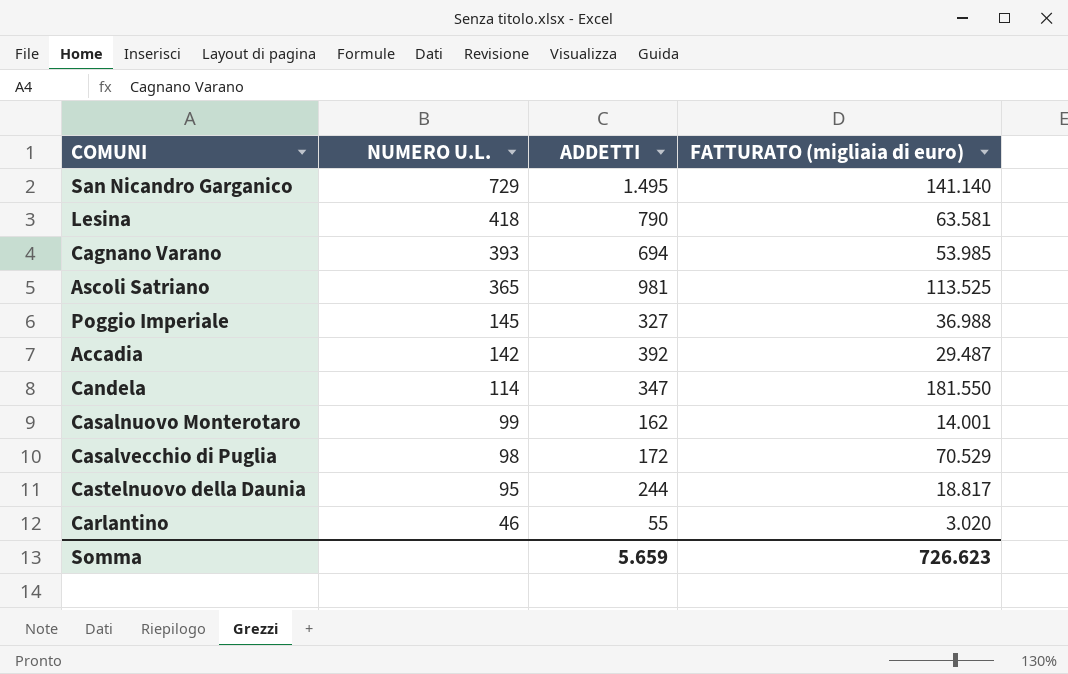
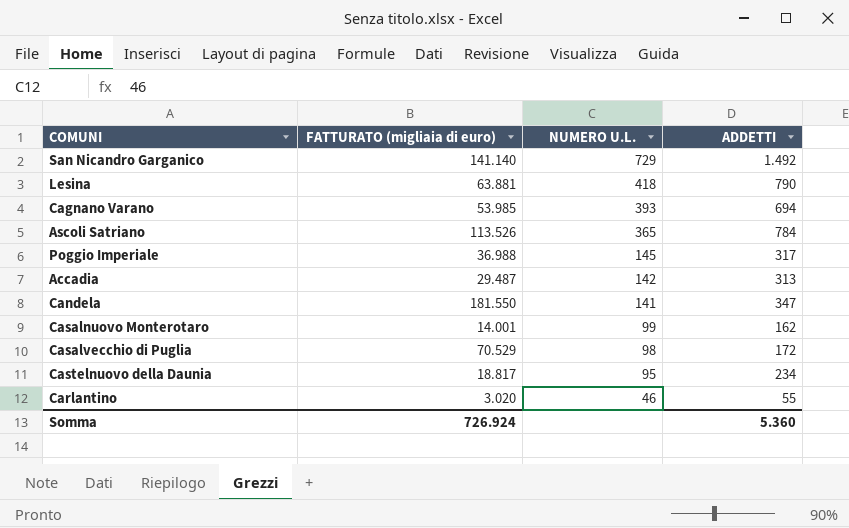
column FATTURATO (migliaia di euro) | position: 4 -> 2
San Nicandro Garganico | ADDETTI: 1.495 -> 1.492
Lesina | FATTURATO (migliaia di euro): 63.581 -> 63.881
Ascoli Satriano | FATTURATO (migliaia di euro): 113.525 -> 113.526
Ascoli Satriano | ADDETTI: 981 -> 784
Poggio Imperiale | ADDETTI: 327 -> 317
Accadia | ADDETTI: 392 -> 313
Candela | NUMERO U.L.: 114 -> 141
Castelnuovo della Daunia | ADDETTI: 244 -> 234
Somma | FATTURATO (migliaia di euro): 726.623 -> 726.924
Somma | ADDETTI: 5.659 -> 5.360

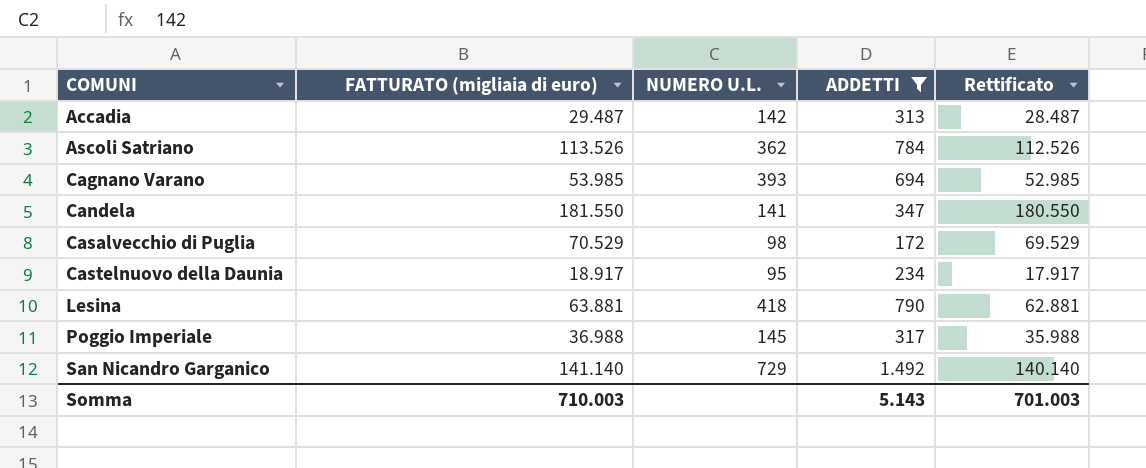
filter: none -> ADDETTI >= 172
row order: NUMERO U.L. descending -> COMUNI ascending
column Rettificato | formula: none -> [FATTURATO (migliaia di euro)] - 1000
Ascoli Satriano | NUMERO U.L.: 365 -> 362
Castelnuovo della Daunia | FATTURATO (migliaia di euro): 18.817 -> 18.917
Somma | FATTURATO (migliaia di euro): 726.924 -> 710.003
Somma | ADDETTI: 5.360 -> 5.143

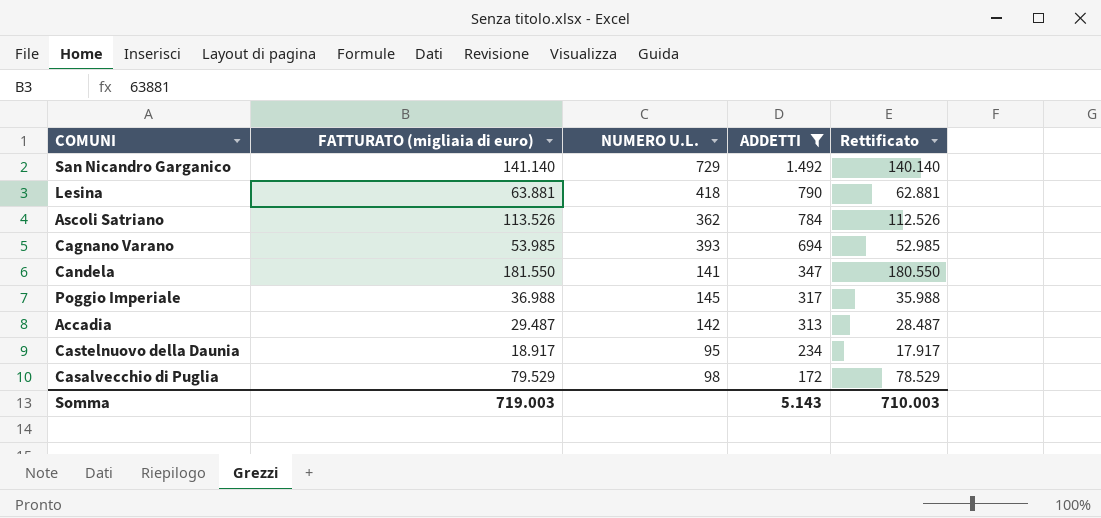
row order: COMUNI ascending -> ADDETTI descending
Casalvecchio di Puglia | FATTURATO (migliaia di euro): 70.529 -> 79.529
Casalvecchio di Puglia | Rettificato: 69.529 -> 78.529
Somma | FATTURATO (migliaia di euro): 710.003 -> 719.003
Somma | Rettificato: 701.003 -> 710.003

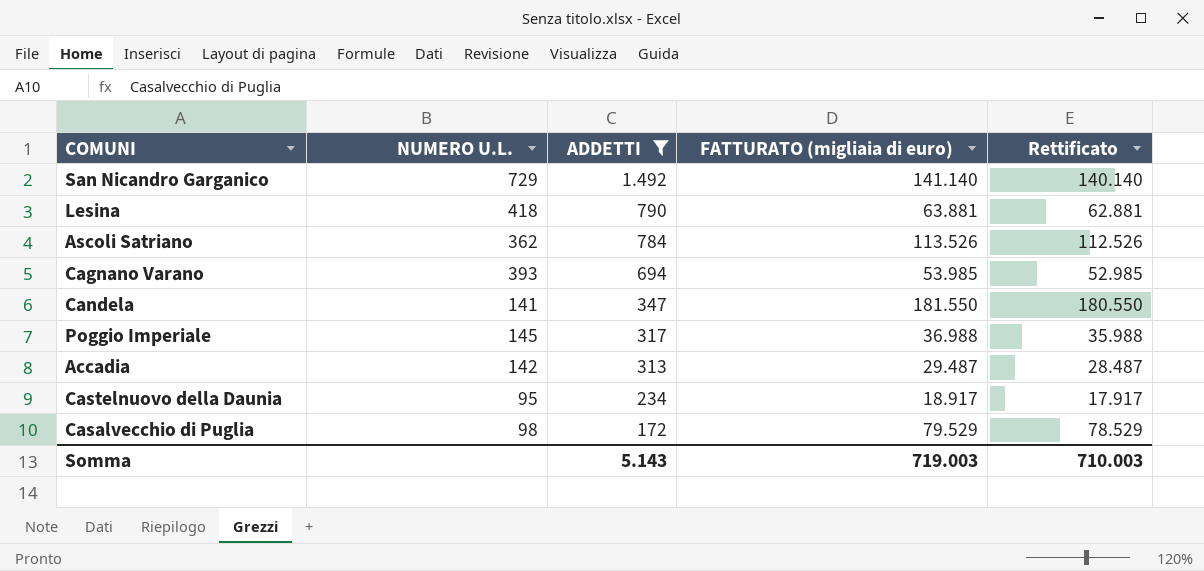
column FATTURATO (migliaia di euro) | position: 2 -> 4

